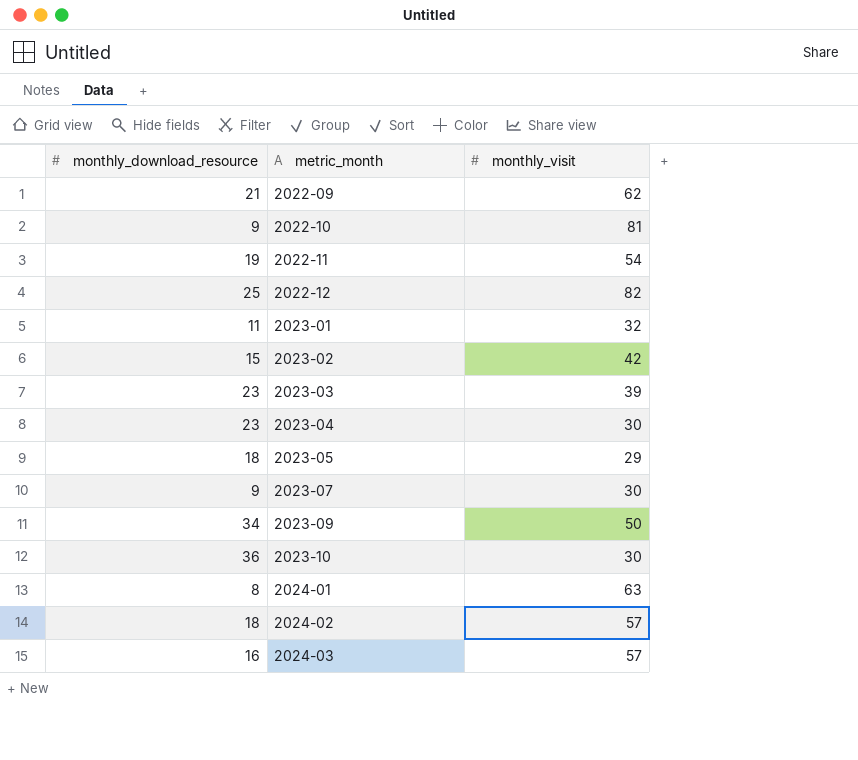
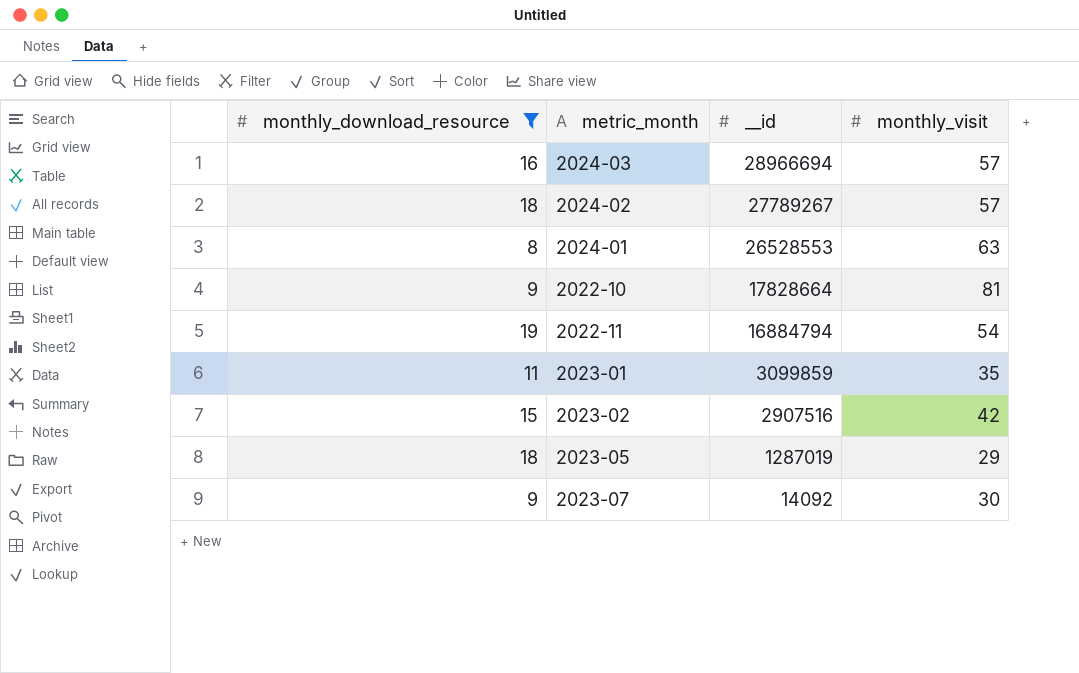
filter: none -> monthly_download_resource <= 19
row order: metric_month ascending -> __id descending
column __id | position: none -> 3
2023-01 | monthly_visit: 32 -> 35

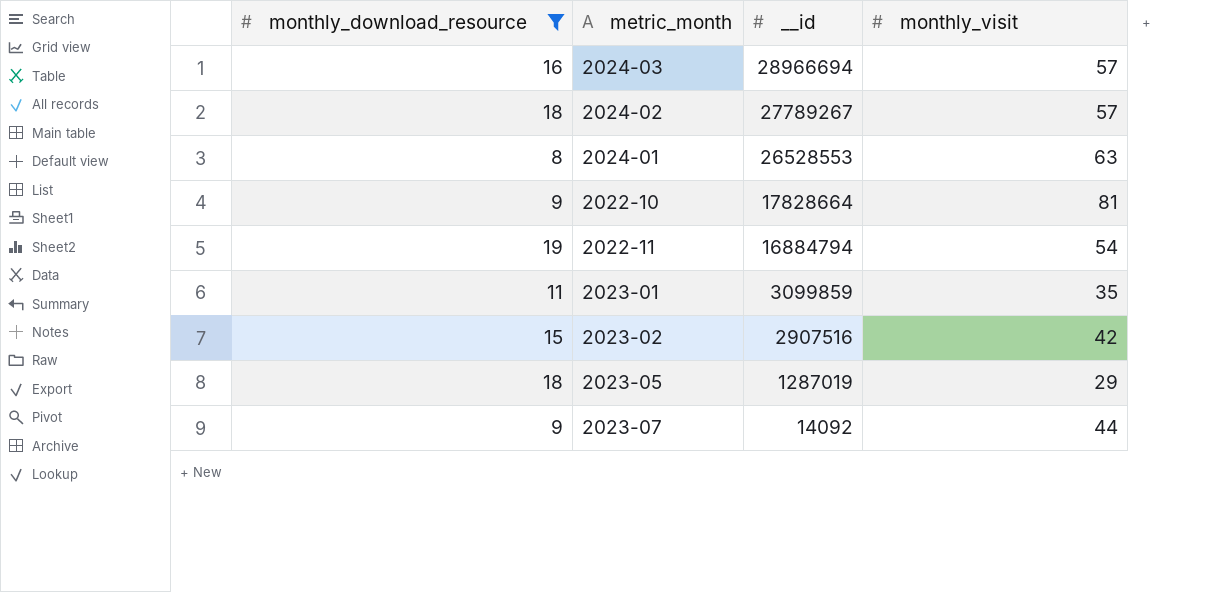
2023-07 | monthly_visit: 30 -> 44

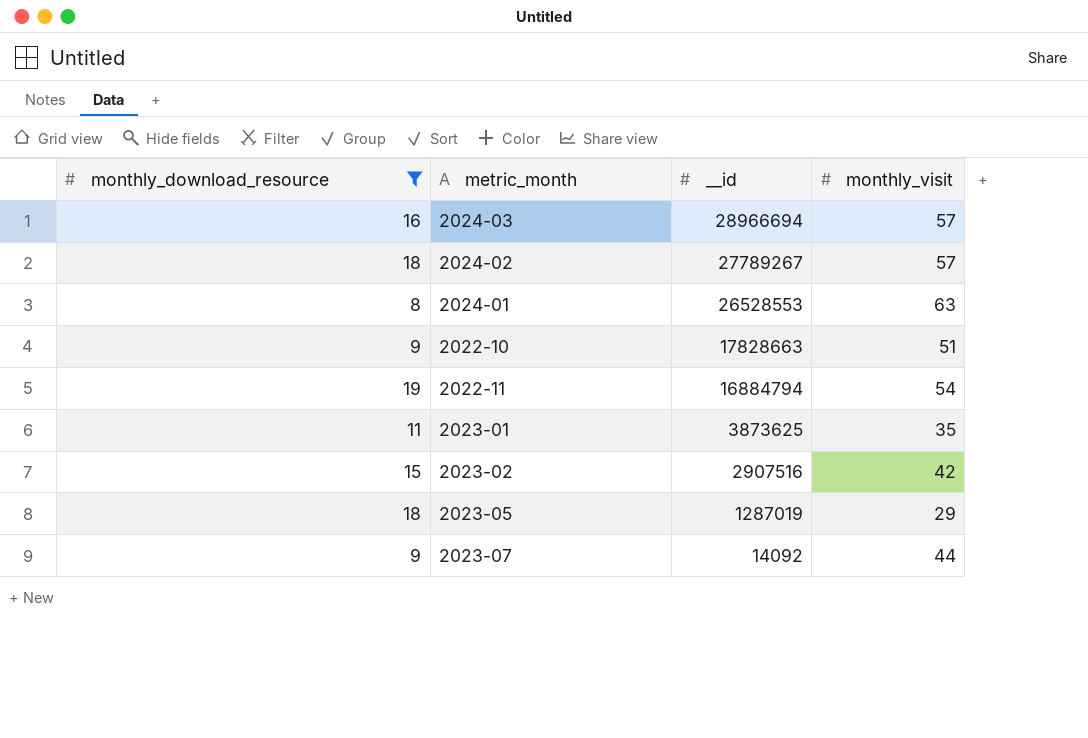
2022-10 | __id: 17828664 -> 17828663
2022-10 | monthly_visit: 81 -> 51
2023-01 | __id: 3099859 -> 3873625

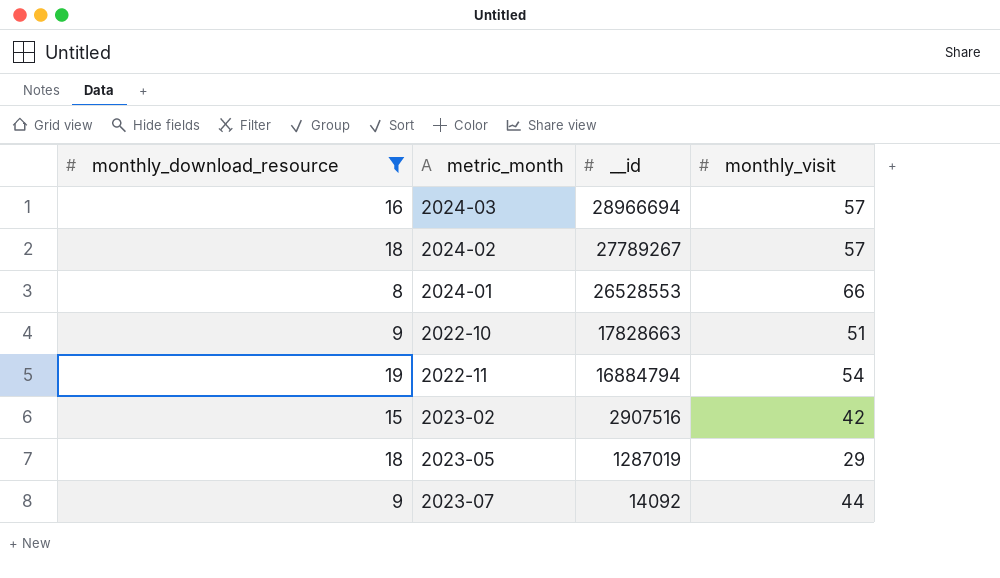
row 2023-01: 11 | 3873625 | 35 -> none
2024-01 | monthly_visit: 63 -> 66

